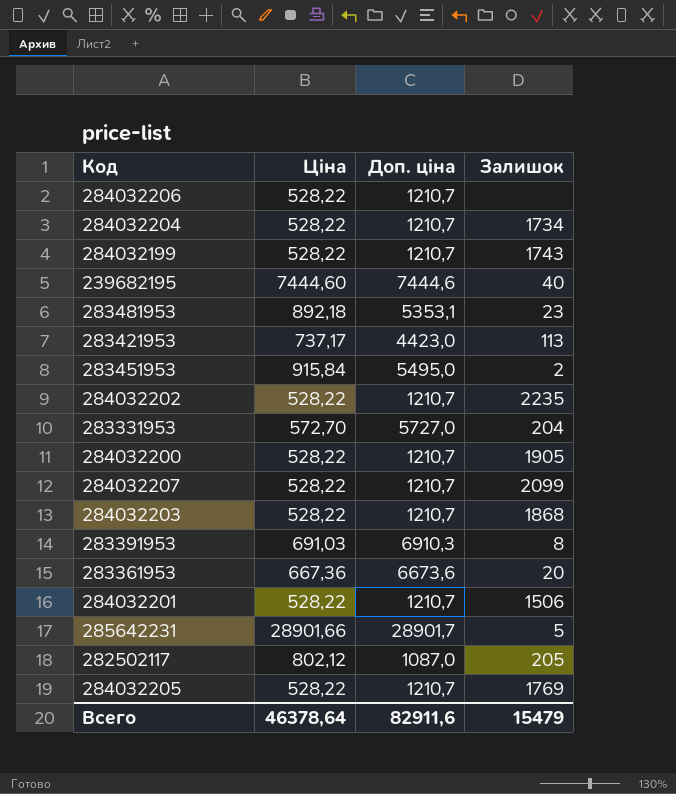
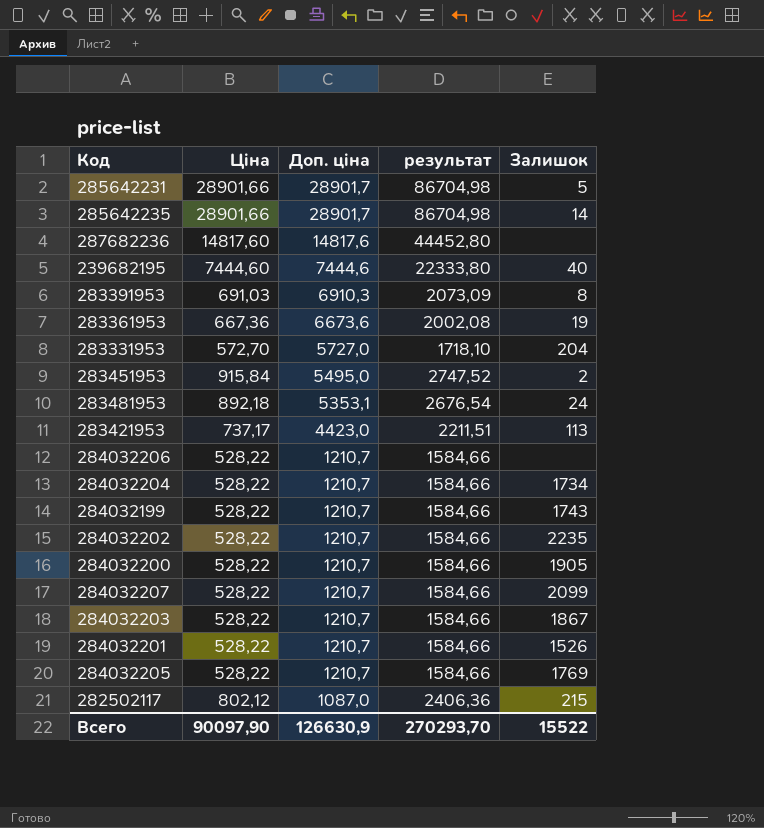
row order: none -> Доп. ціна descending
column результат | formula: none -> [Ціна] * 3
row 285642235: none -> 28901,66 | 28901,7 | 86704,98 | 14
row 287682236: none -> 14817,60 | 14817,6 | 44452,80 | none
283361953 | Залишок: 20 -> 19
283481953 | Залишок: 23 -> 24
284032203 | Залишок: 1868 -> 1867
284032201 | Залишок: 1506 -> 1526
282502117 | Залишок: 205 -> 215
Всего | Ціна: 46378,64 -> 90097,90
Всего | Доп. ціна: 82911,6 -> 126630,9
Всего | Залишок: 15479 -> 15522

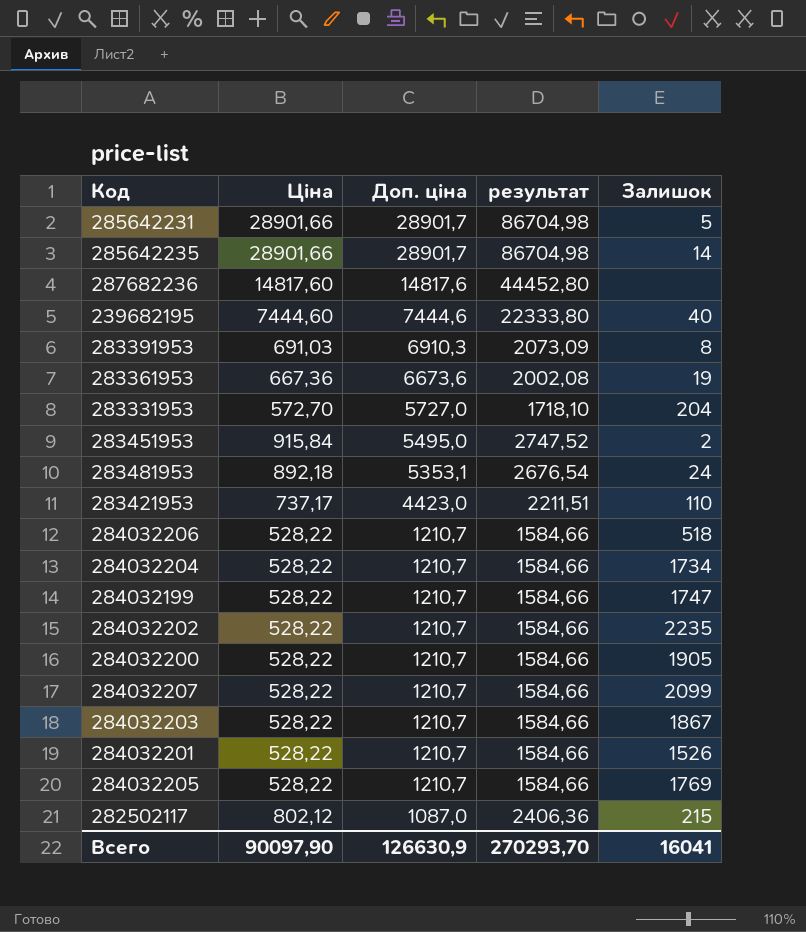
283421953 | Залишок: 113 -> 110
284032206 | Залишок: none -> 518
284032199 | Залишок: 1743 -> 1747
Всего | Залишок: 15522 -> 16041

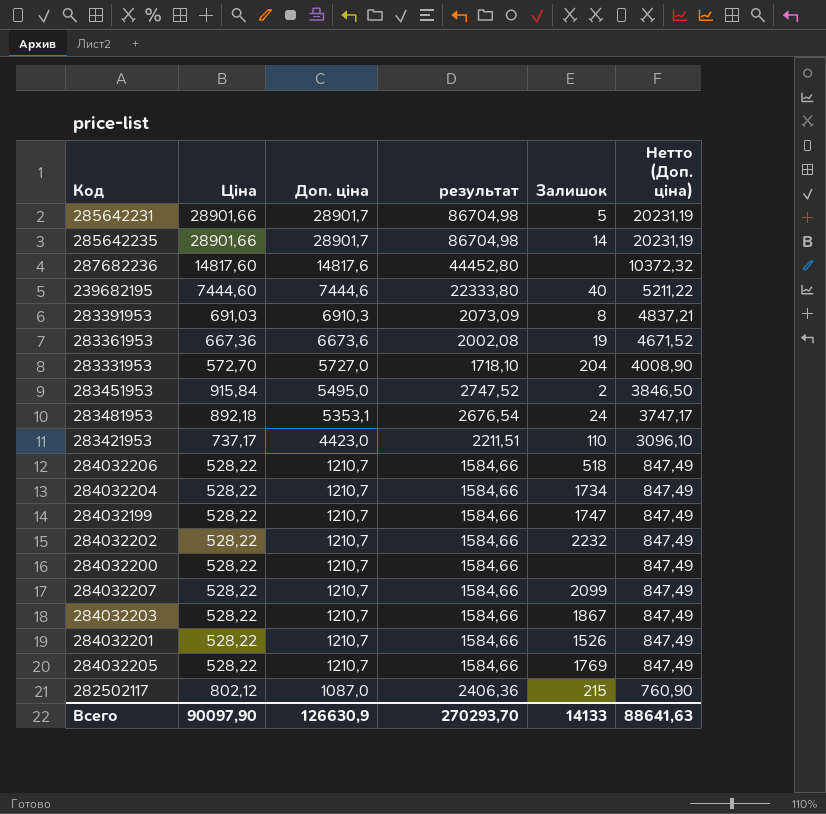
column Нетто (Доп. ціна) | formula: none -> [Доп. ціна] * 0,7
284032202 | Залишок: 2235 -> 2232
284032200 | Залишок: 1905 -> none
Всего | Залишок: 16041 -> 14133

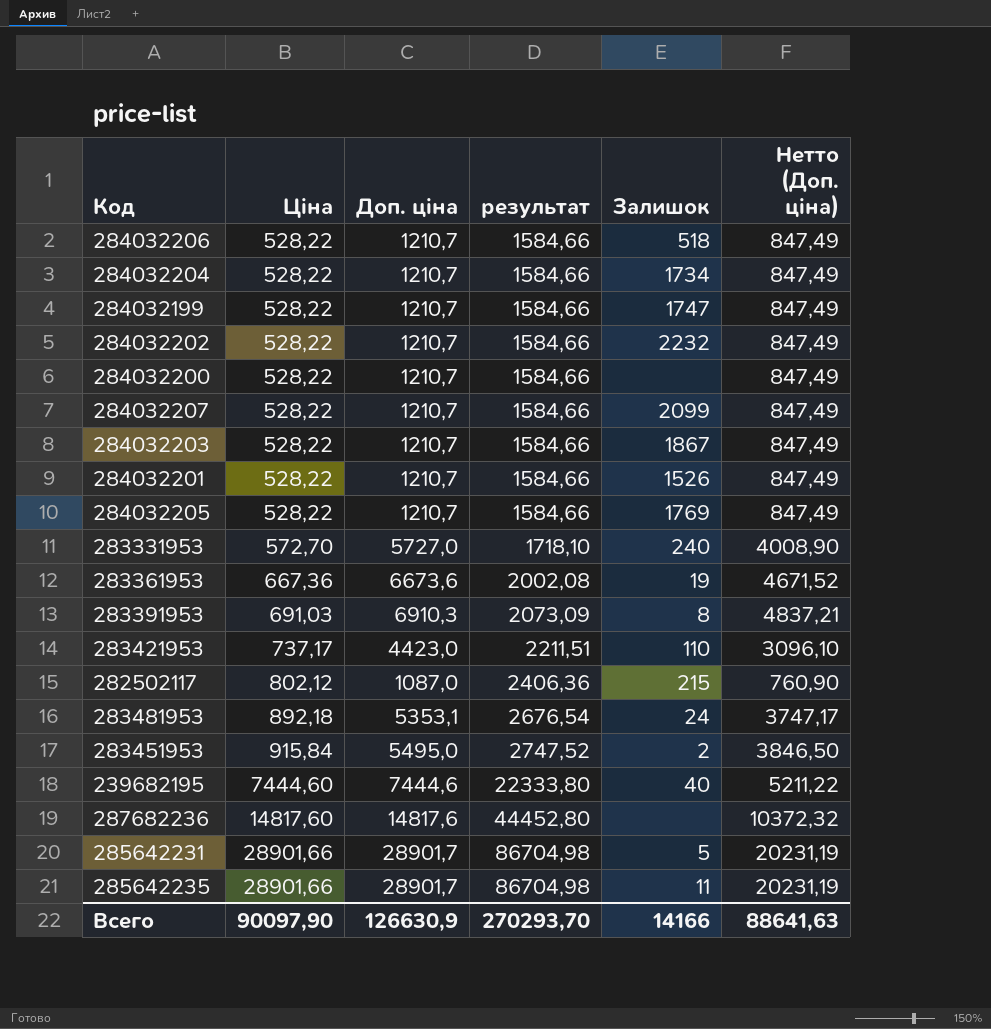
row order: Доп. ціна descending -> Ціна ascending
283331953 | Залишок: 204 -> 240
285642235 | Залишок: 14 -> 11
Всего | Залишок: 14133 -> 14166

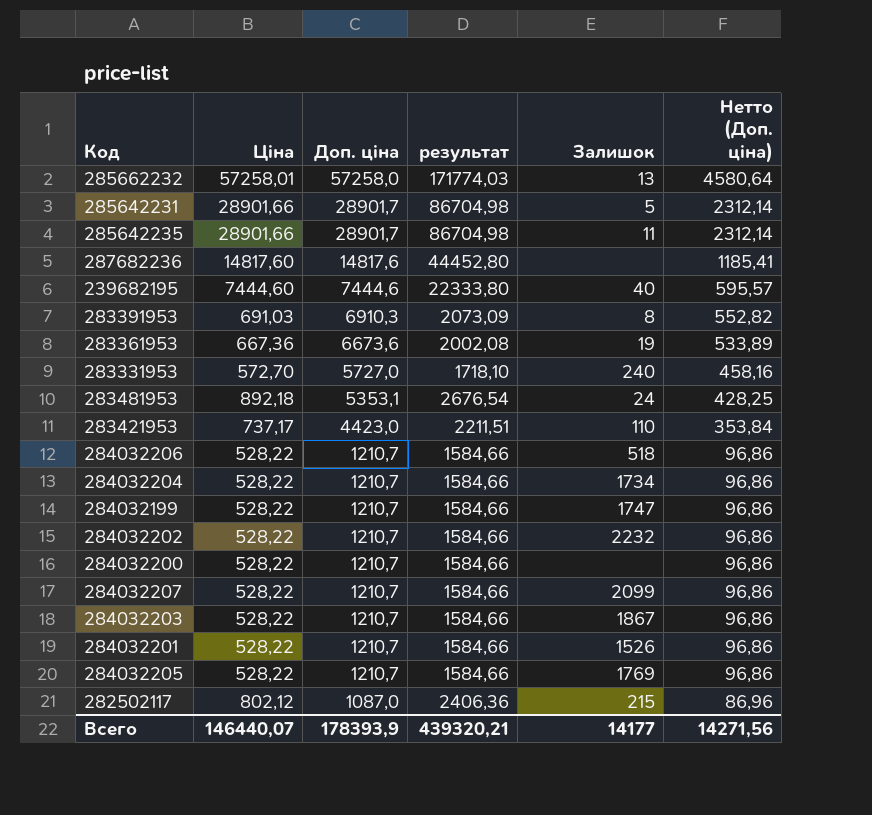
row order: Ціна ascending -> Доп. ціна descending
column Нетто (Доп. ціна) | formula: [Доп. ціна] * 0,7 -> [Доп. ціна] * 0,08
row 283451953: 915,84 | 5495,0 | 2747,52 | 2 | 3846,50 -> none
row 285662232: none -> 57258,01 | 57258,0 | 171774,03 | 13 | 4580,64
Всего | Ціна: 90097,90 -> 146440,07
Всего | Доп. ціна: 126630,9 -> 178393,9
Всего | результат: 270293,70 -> 439320,21
Всего | Залишок: 14166 -> 14177
Всего | Нетто (Доп. ціна): 88641,63 -> 14271,56

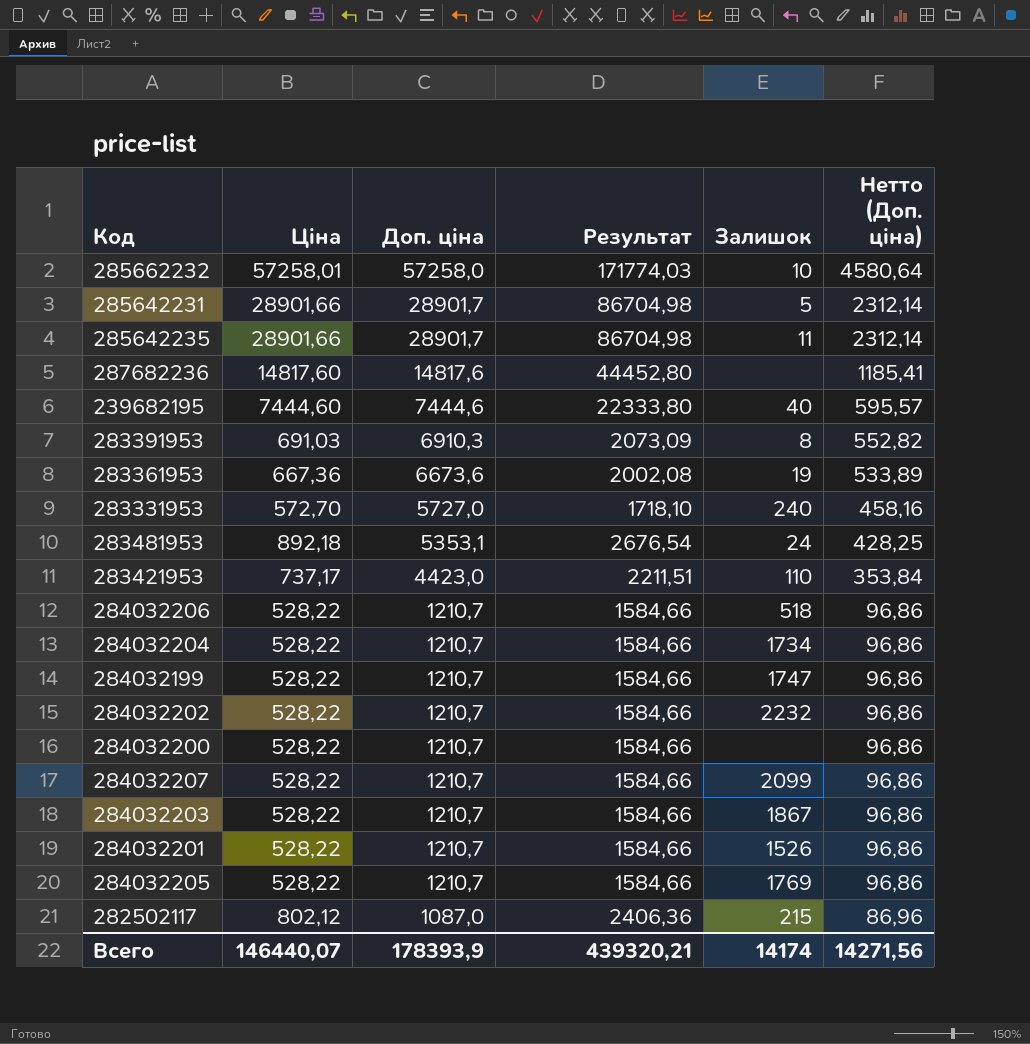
column name: результат -> Результат
285662232 | Залишок: 13 -> 10
Всего | Залишок: 14177 -> 14174

